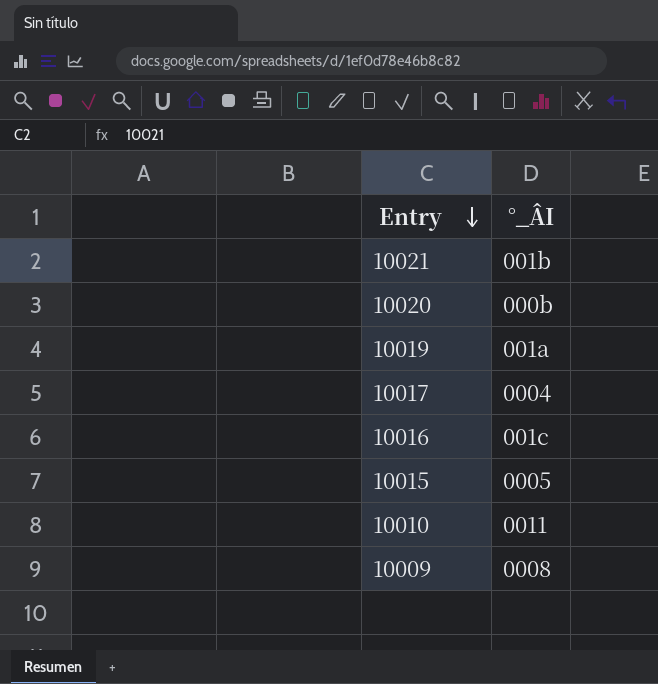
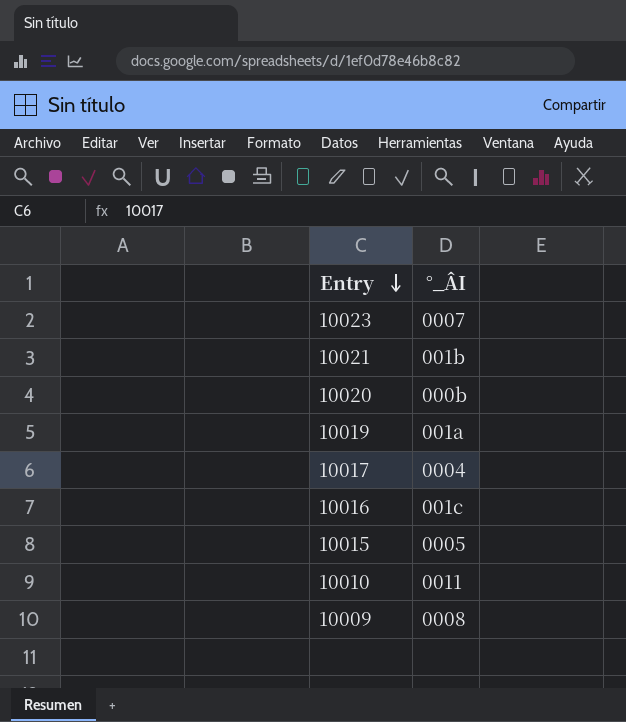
row 10023: none -> 0007

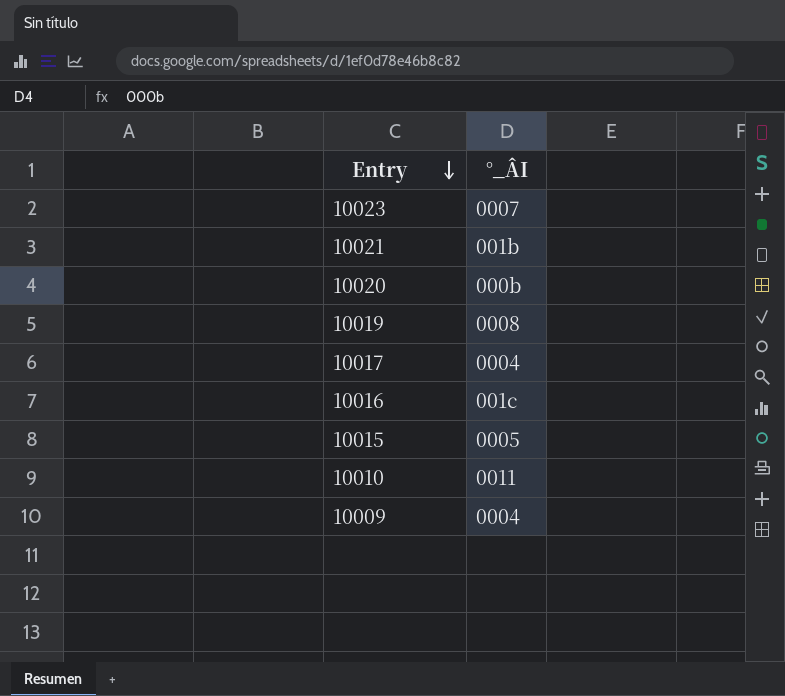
10019 | °_ÂI: 001a -> 0008
10009 | °_ÂI: 0008 -> 0004

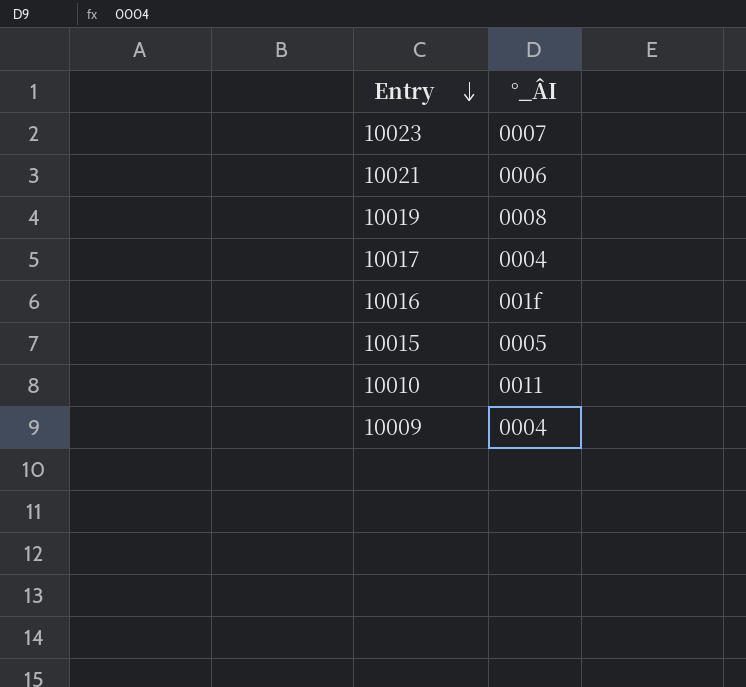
row 10020: 000b -> none
10021 | °_ÂI: 001b -> 0006
10016 | °_ÂI: 001c -> 001f

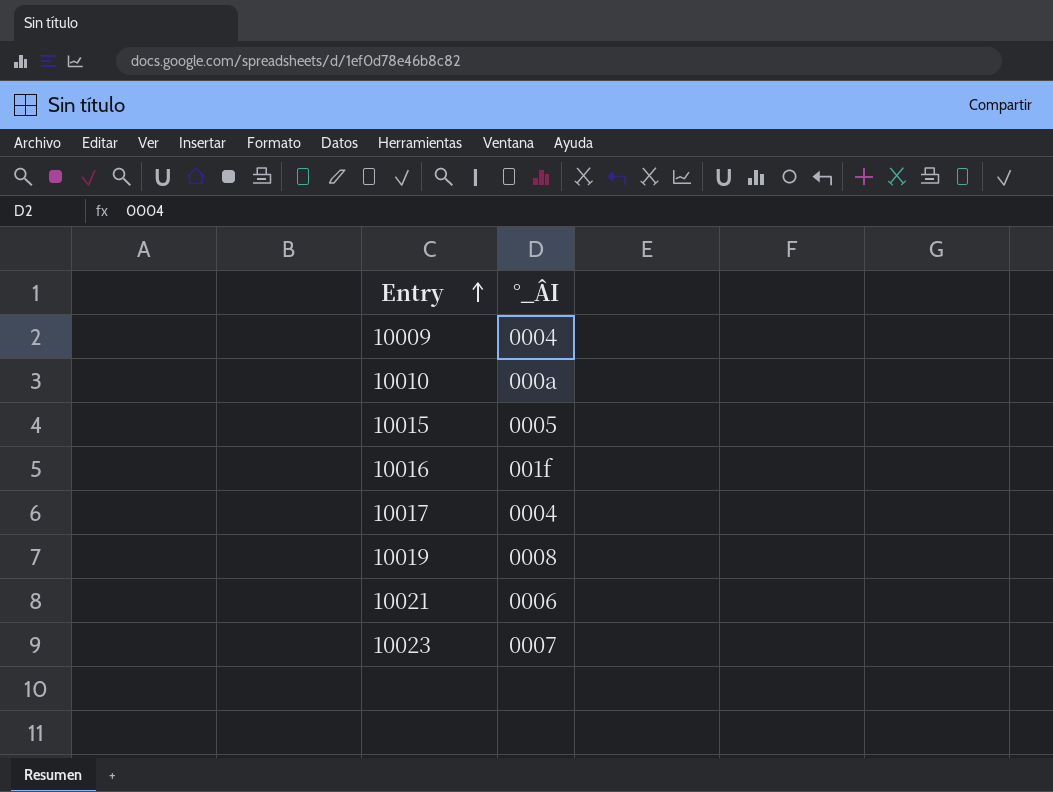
row order: Entry descending -> Entry ascending
10010 | °_ÂI: 0011 -> 000a

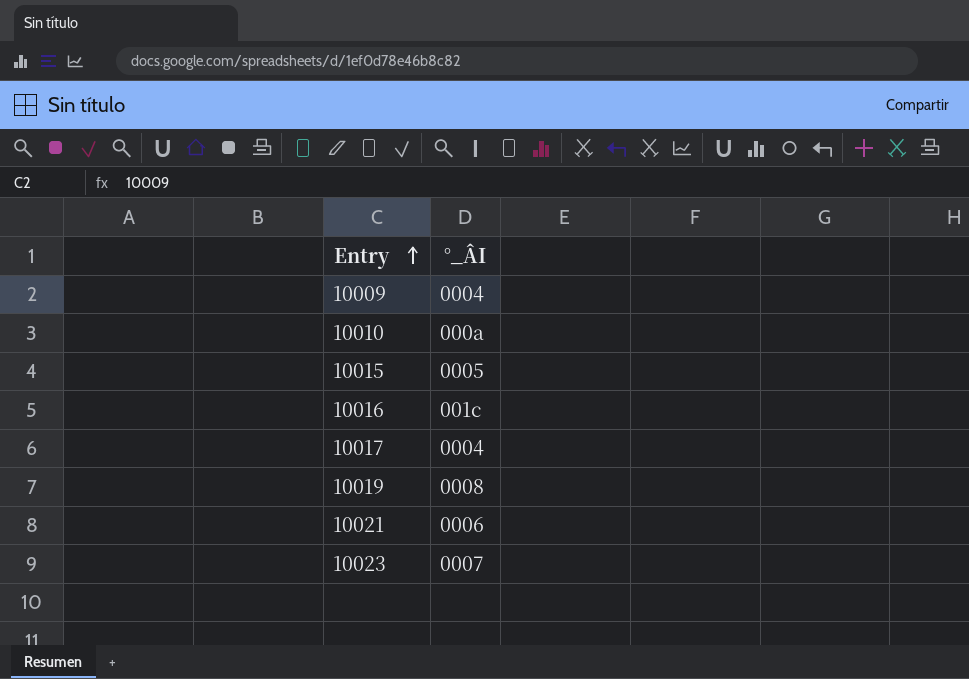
10016 | °_ÂI: 001f -> 001c

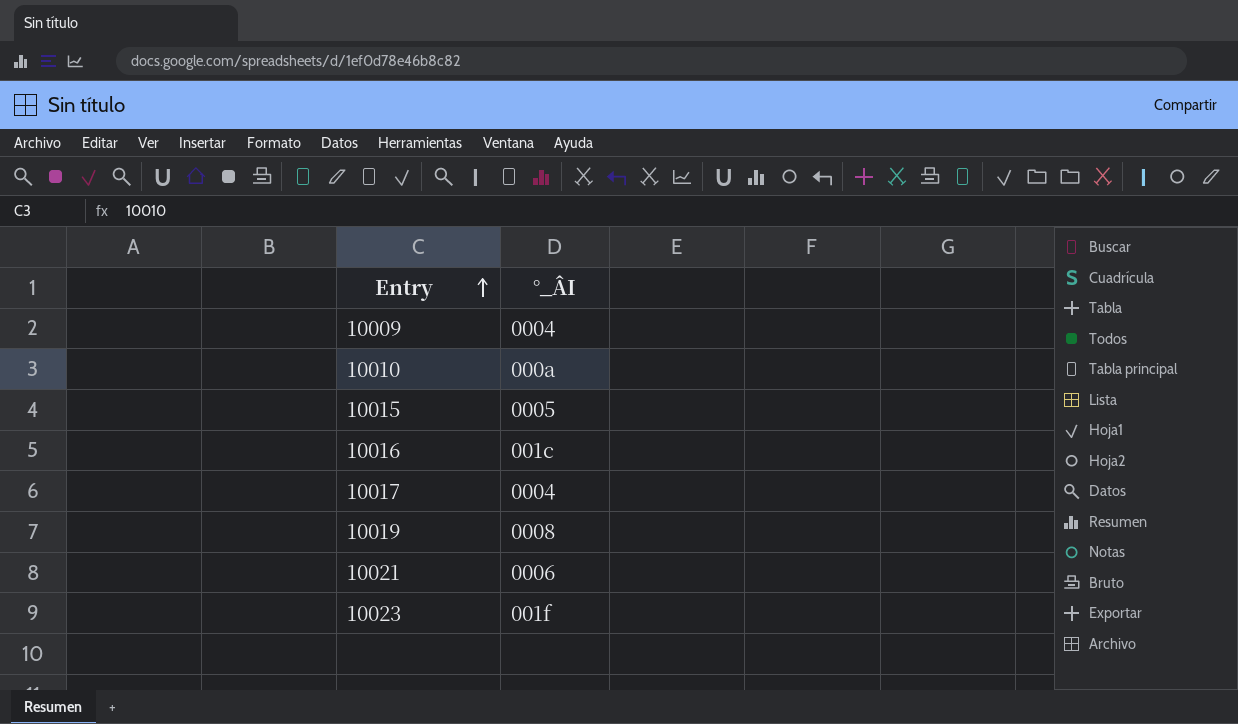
10023 | °_ÂI: 0007 -> 001f

